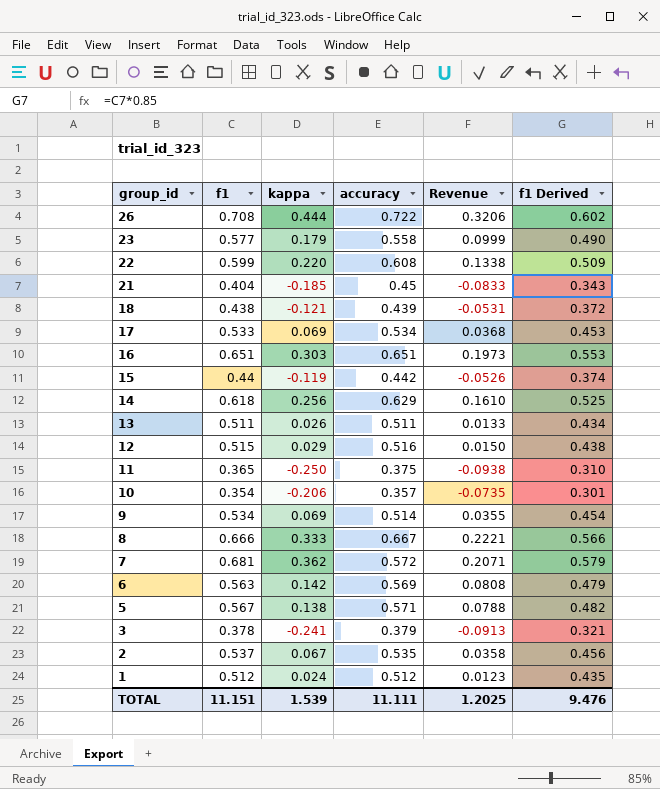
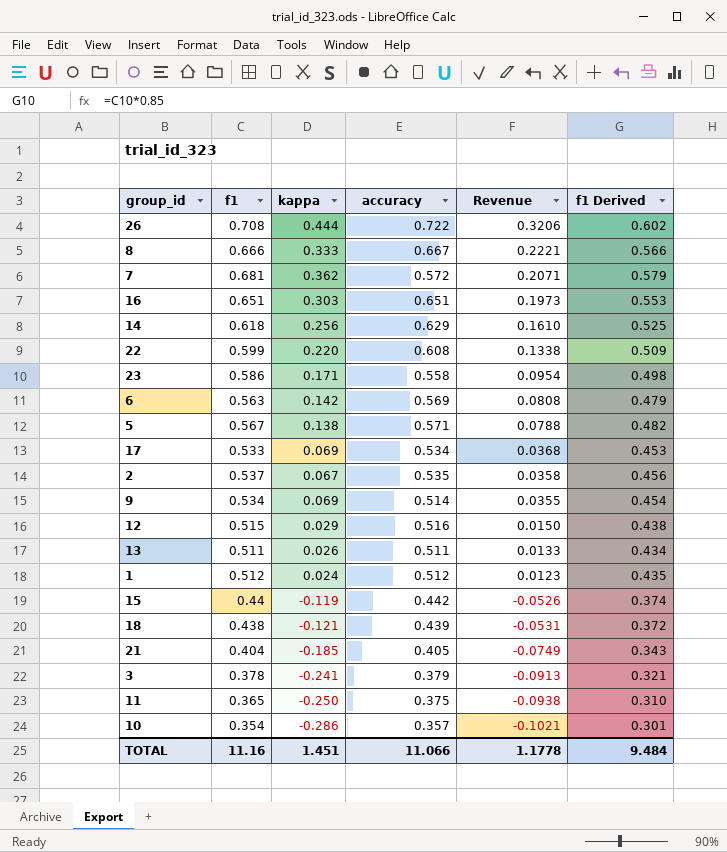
row order: group_id descending -> Revenue descending
23 | f1: 0.577 -> 0.586
23 | kappa: 0.179 -> 0.171
23 | Revenue: 0.0999 -> 0.0954
23 | f1 Derived: 0.490 -> 0.498
21 | accuracy: 0.45 -> 0.405
21 | Revenue: -0.0833 -> -0.0749
10 | kappa: -0.206 -> -0.286
10 | Revenue: -0.0735 -> -0.1021
TOTAL | f1: 11.151 -> 11.16
TOTAL | kappa: 1.539 -> 1.451
TOTAL | accuracy: 11.111 -> 11.066
TOTAL | Revenue: 1.2025 -> 1.1778
TOTAL | f1 Derived: 9.476 -> 9.484

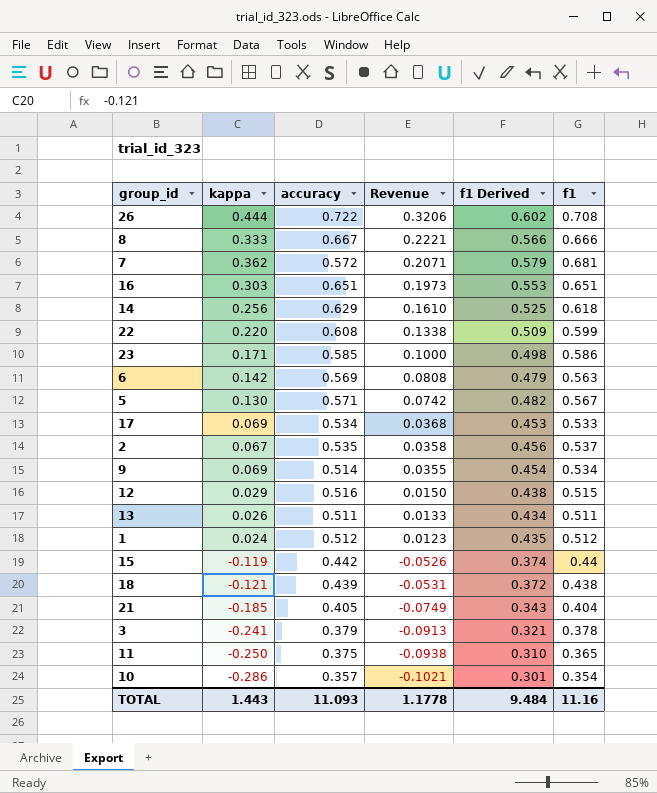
column f1 | position: 2 -> 6
23 | accuracy: 0.558 -> 0.585
23 | Revenue: 0.0954 -> 0.1000
5 | kappa: 0.138 -> 0.130
5 | Revenue: 0.0788 -> 0.0742
TOTAL | kappa: 1.451 -> 1.443
TOTAL | accuracy: 11.066 -> 11.093

